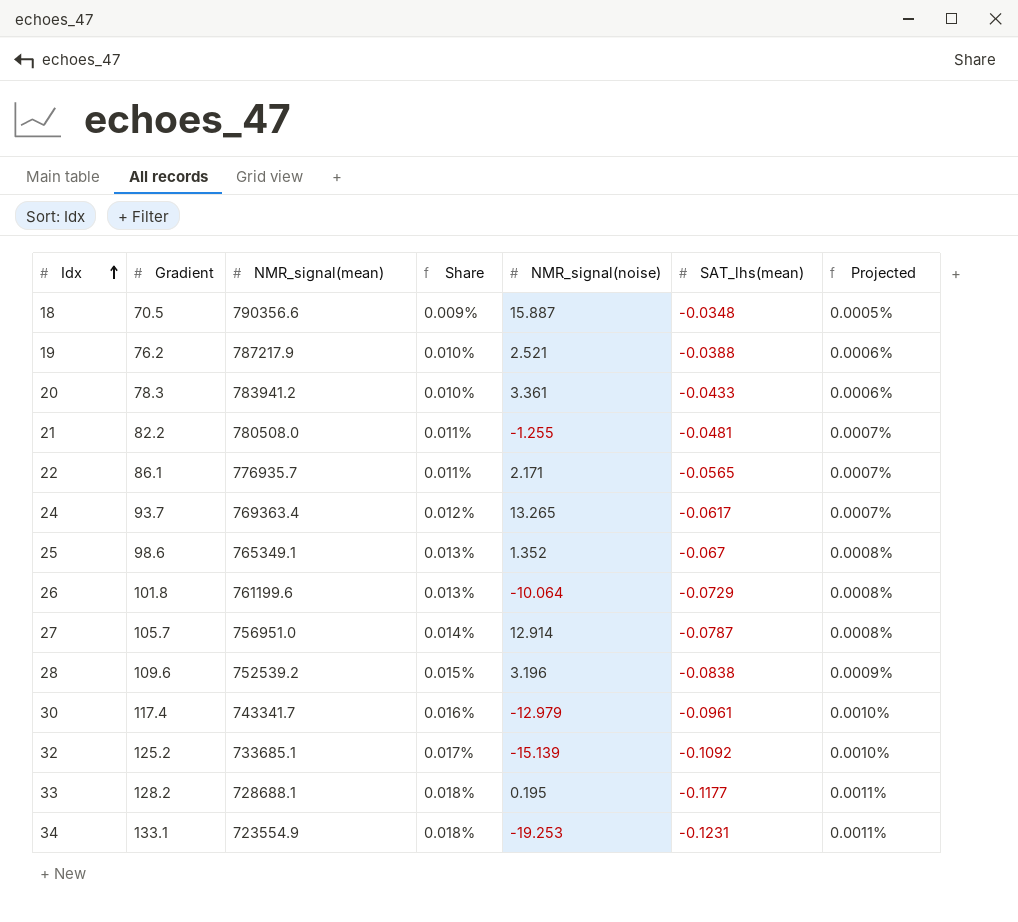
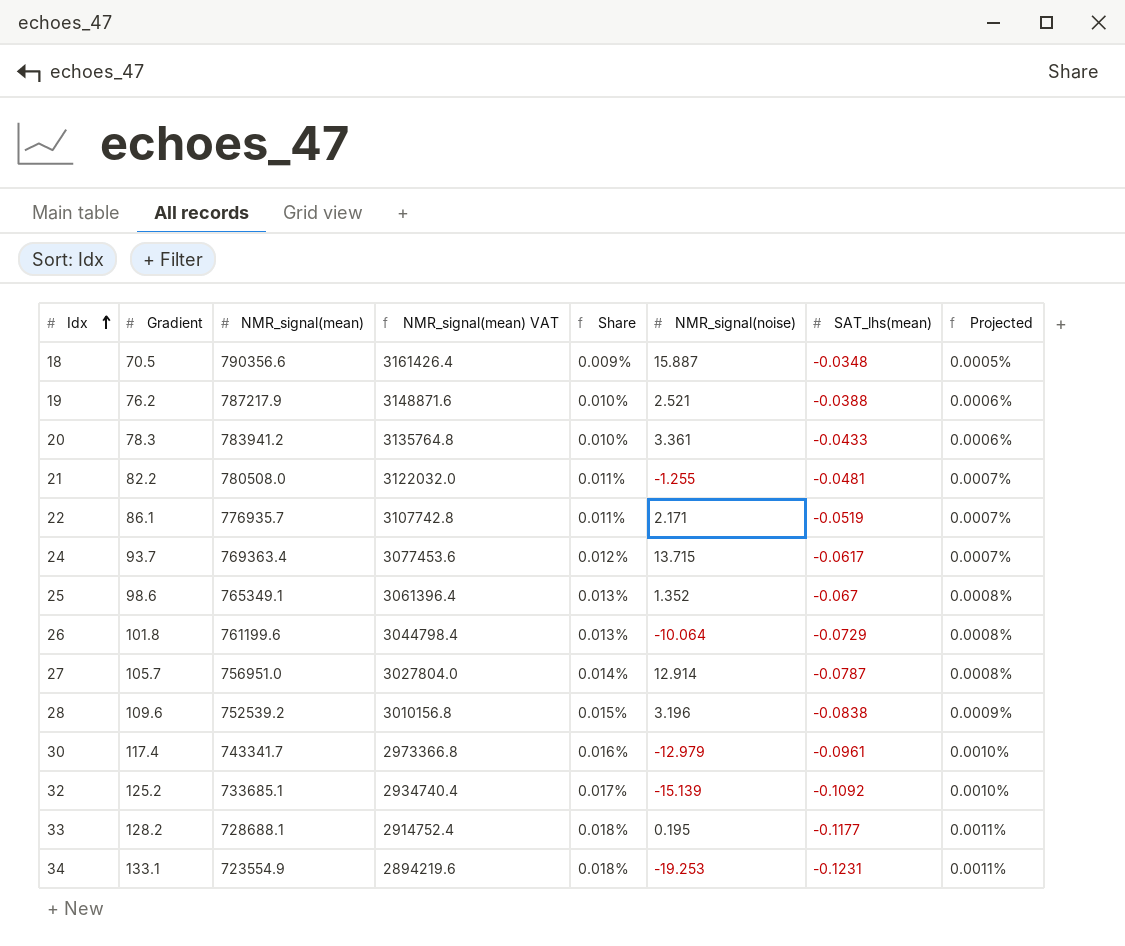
column NMR_signal(mean) VAT | formula: none -> [NMR_signal(mean)] * 4
22 | SAT_lhs(mean): -0.0565 -> -0.0519
24 | NMR_signal(noise): 13.265 -> 13.715

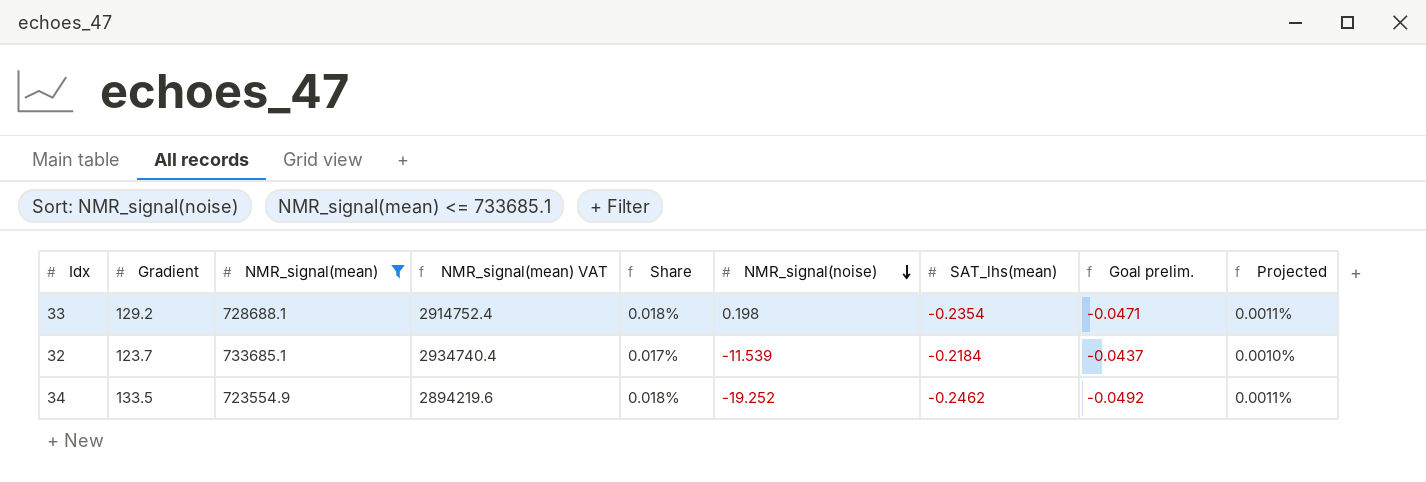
filter: none -> NMR_signal(mean) <= 733685.1
row order: Idx ascending -> NMR_signal(noise) descending
column Goal prelim. | formula: none -> [SAT_lhs(mean)] * 0.2
33 | Gradient: 128.2 -> 129.2
33 | NMR_signal(noise): 0.195 -> 0.198
33 | SAT_lhs(mean): -0.1177 -> -0.2354
32 | Gradient: 125.2 -> 123.7
32 | NMR_signal(noise): -15.139 -> -11.539
32 | SAT_lhs(mean): -0.1092 -> -0.2184
34 | Gradient: 133.1 -> 133.5
34 | NMR_signal(noise): -19.253 -> -19.252
34 | SAT_lhs(mean): -0.1231 -> -0.2462

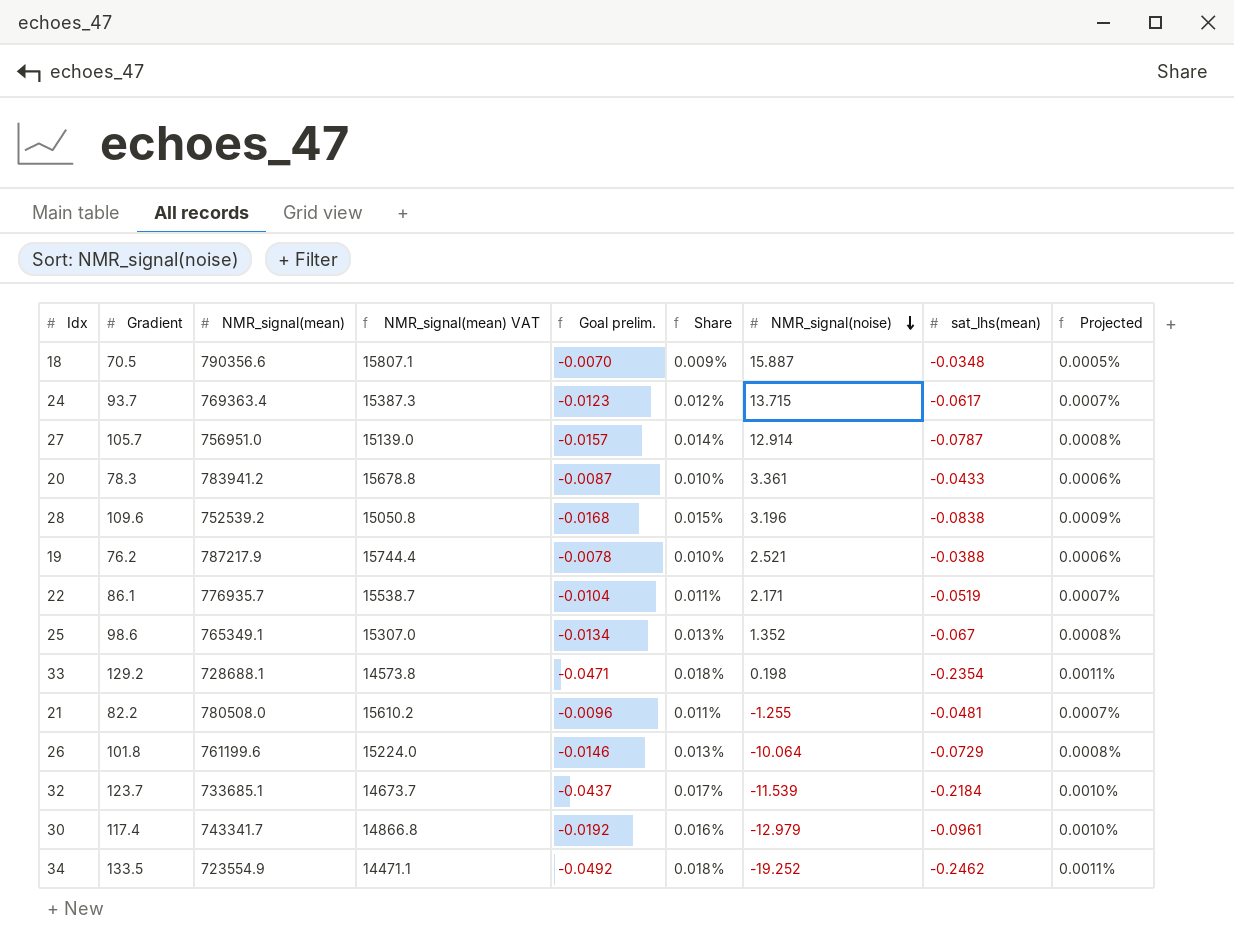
filter: NMR_signal(mean) <= 733685.1 -> none
column NMR_signal(mean) VAT | formula: [NMR_signal(mean)] * 4 -> [NMR_signal(mean)] * 0.02
column Goal prelim. | position: 8 -> 5
column name: SAT_lhs(mean) -> sat_lhs(mean)

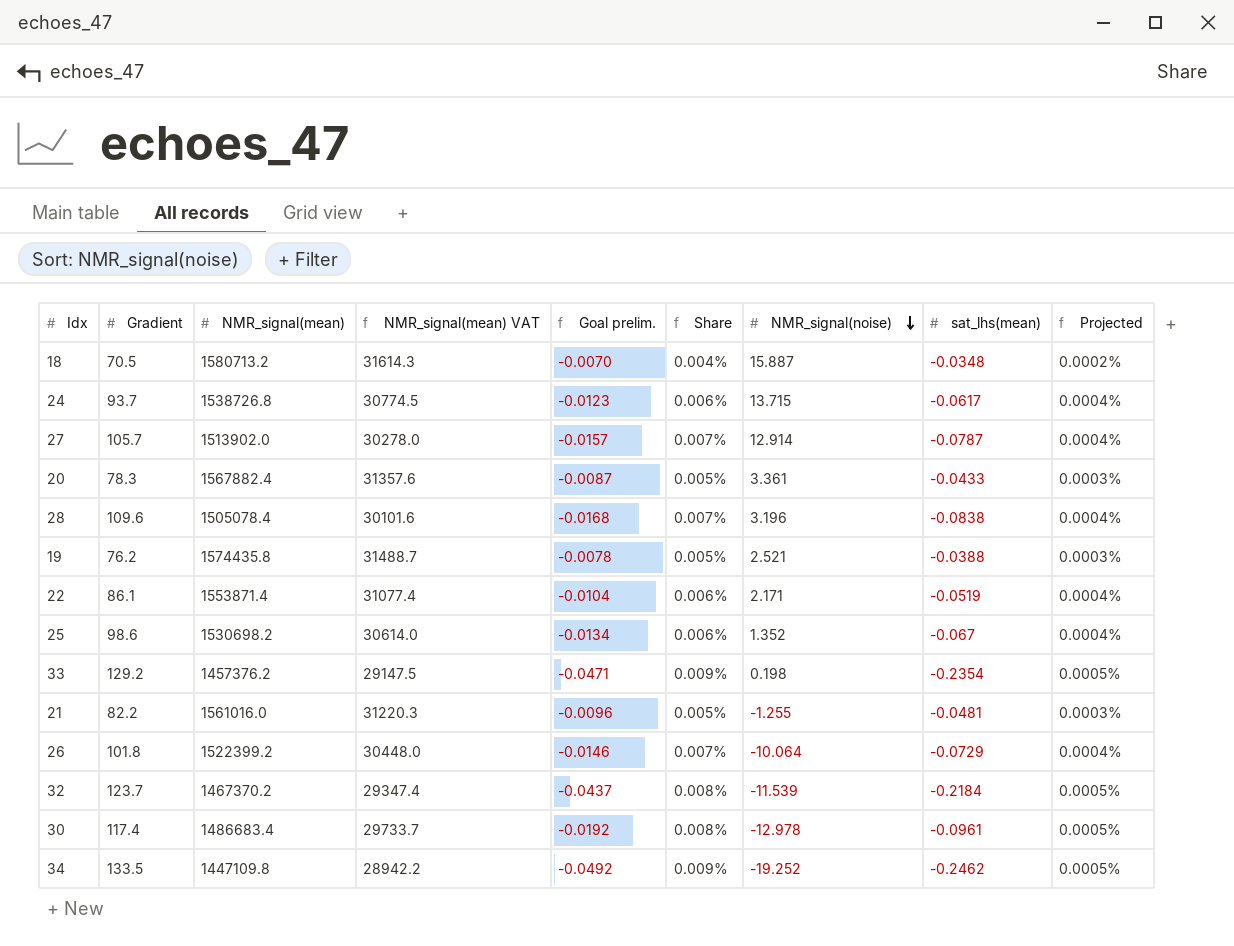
18 | NMR_signal(mean): 790356.6 -> 1580713.2
18 | NMR_signal(mean) VAT: 15807.1 -> 31614.3
18 | Share: 0.009% -> 0.004%
18 | Projected: 0.0005% -> 0.0002%
24 | NMR_signal(mean): 769363.4 -> 1538726.8
24 | NMR_signal(mean) VAT: 15387.3 -> 30774.5
24 | Share: 0.012% -> 0.006%
24 | Projected: 0.0007% -> 0.0004%
27 | NMR_signal(mean): 756951.0 -> 1513902.0
27 | NMR_signal(mean) VAT: 15139.0 -> 30278.0
27 | Share: 0.014% -> 0.007%
27 | Projected: 0.0008% -> 0.0004%
20 | NMR_signal(mean): 783941.2 -> 1567882.4
20 | NMR_signal(mean) VAT: 15678.8 -> 31357.6
20 | Share: 0.010% -> 0.005%
20 | Projected: 0.0006% -> 0.0003%
28 | NMR_signal(mean): 752539.2 -> 1505078.4
28 | NMR_signal(mean) VAT: 15050.8 -> 30101.6
28 | Share: 0.015% -> 0.007%
28 | Projected: 0.0009% -> 0.0004%
19 | NMR_signal(mean): 787217.9 -> 1574435.8
19 | NMR_signal(mean) VAT: 15744.4 -> 31488.7
19 | Share: 0.010% -> 0.005%
19 | Projected: 0.0006% -> 0.0003%
22 | NMR_signal(mean): 776935.7 -> 1553871.4
22 | NMR_signal(mean) VAT: 15538.7 -> 31077.4
22 | Share: 0.011% -> 0.006%
22 | Projected: 0.0007% -> 0.0004%
25 | NMR_signal(mean): 765349.1 -> 1530698.2
25 | NMR_signal(mean) VAT: 15307.0 -> 30614.0
25 | Share: 0.013% -> 0.006%
25 | Projected: 0.0008% -> 0.0004%
33 | NMR_signal(mean): 728688.1 -> 1457376.2
33 | NMR_signal(mean) VAT: 14573.8 -> 29147.5
33 | Share: 0.018% -> 0.009%
33 | Projected: 0.0011% -> 0.0005%
21 | NMR_signal(mean): 780508.0 -> 1561016.0
21 | NMR_signal(mean) VAT: 15610.2 -> 31220.3
21 | Share: 0.011% -> 0.005%
21 | Projected: 0.0007% -> 0.0003%
26 | NMR_signal(mean): 761199.6 -> 1522399.2
26 | NMR_signal(mean) VAT: 15224.0 -> 30448.0
26 | Share: 0.013% -> 0.007%
26 | Projected: 0.0008% -> 0.0004%
32 | NMR_signal(mean): 733685.1 -> 1467370.2
32 | NMR_signal(mean) VAT: 14673.7 -> 29347.4
32 | Share: 0.017% -> 0.008%
32 | Projected: 0.0010% -> 0.0005%
30 | NMR_signal(mean): 743341.7 -> 1486683.4
30 | NMR_signal(mean) VAT: 14866.8 -> 29733.7
30 | Share: 0.016% -> 0.008%
30 | NMR_signal(noise): -12.979 -> -12.978
30 | Projected: 0.0010% -> 0.0005%
34 | NMR_signal(mean): 723554.9 -> 1447109.8
34 | NMR_signal(mean) VAT: 14471.1 -> 28942.2
34 | Share: 0.018% -> 0.009%
34 | Projected: 0.0011% -> 0.0005%

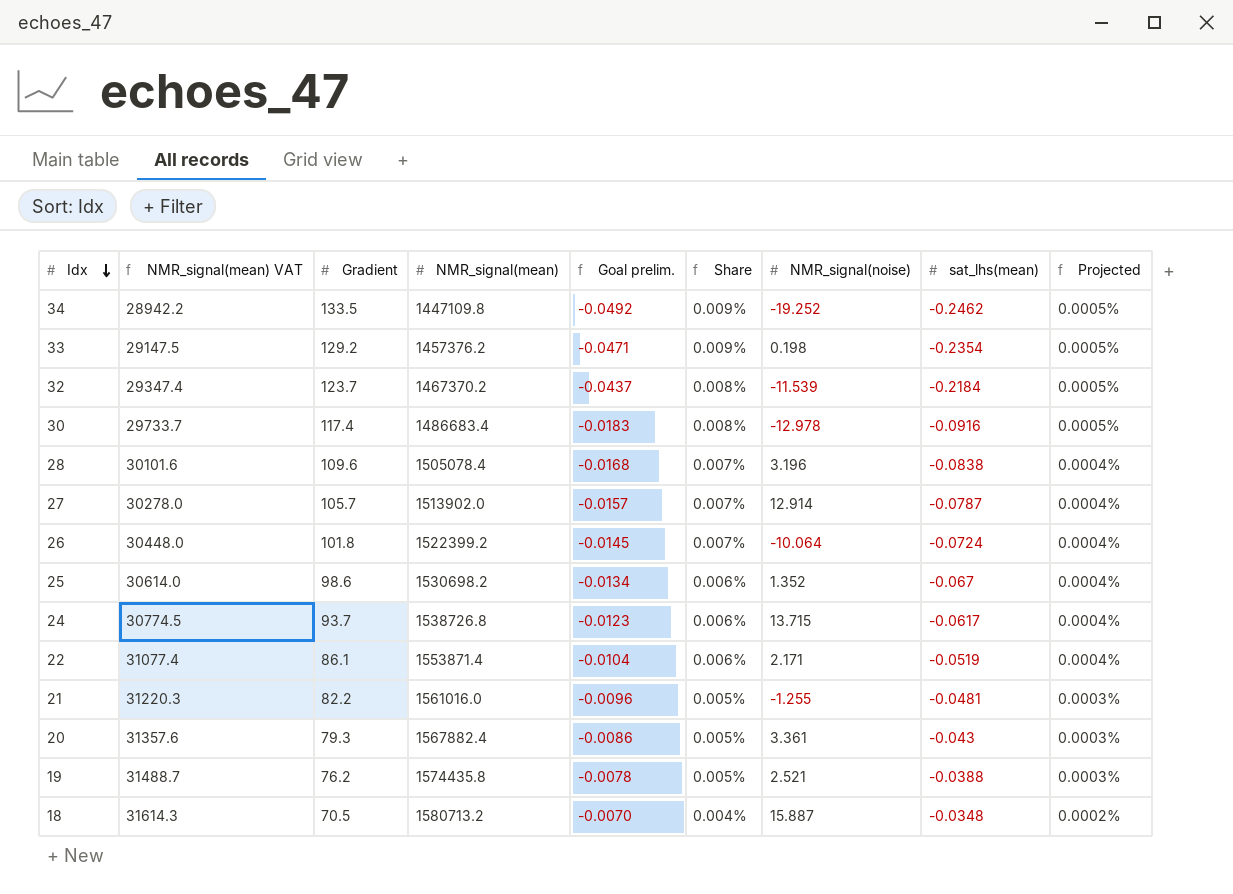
row order: NMR_signal(noise) descending -> Idx descending
column NMR_signal(mean) VAT | position: 4 -> 2
30 | Goal prelim.: -0.0192 -> -0.0183
30 | sat_lhs(mean): -0.0961 -> -0.0916
26 | Goal prelim.: -0.0146 -> -0.0145
26 | sat_lhs(mean): -0.0729 -> -0.0724
20 | Gradient: 78.3 -> 79.3
20 | Goal prelim.: -0.0087 -> -0.0086
20 | sat_lhs(mean): -0.0433 -> -0.043

